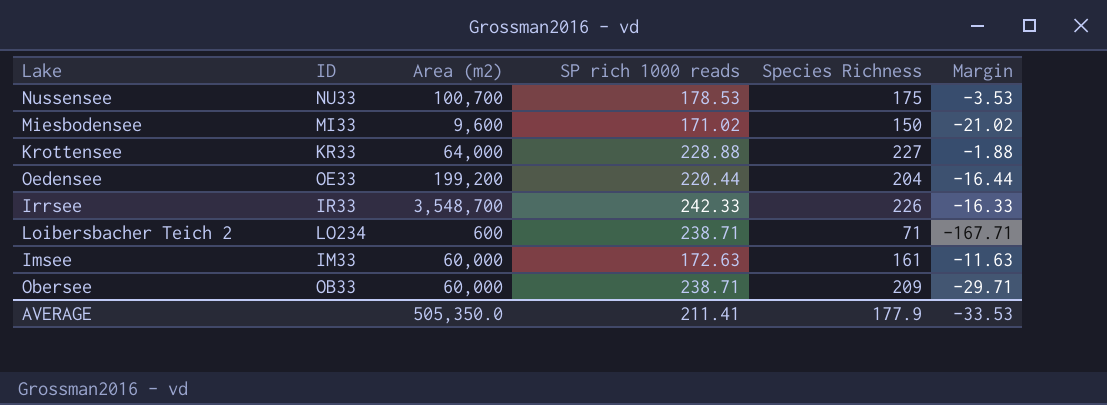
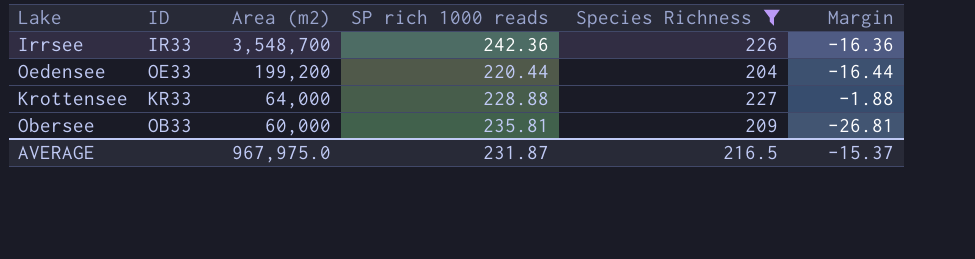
filter: none -> Species Richness >= 204
row order: none -> Area (m2) descending
Irrsee | SP rich 1000 reads: 242.33 -> 242.36
Irrsee | Margin: -16.33 -> -16.36
Obersee | SP rich 1000 reads: 238.71 -> 235.81
Obersee | Margin: -29.71 -> -26.81
AVERAGE | Area (m2): 505,350.0 -> 967,975.0
AVERAGE | SP rich 1000 reads: 211.41 -> 231.87
AVERAGE | Species Richness: 177.9 -> 216.5
AVERAGE | Margin: -33.53 -> -15.37

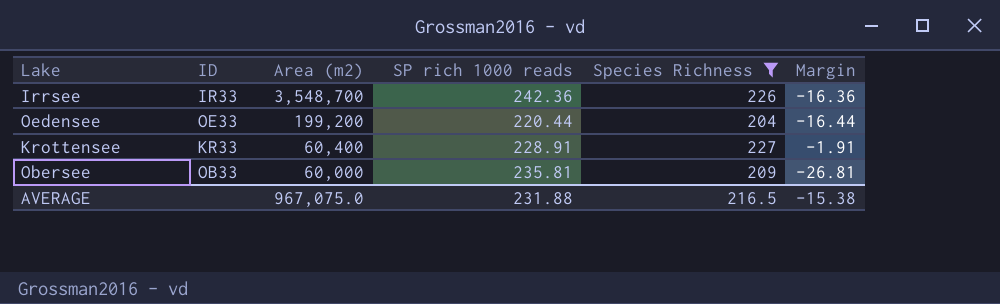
Krottensee | Area (m2): 64,000 -> 60,400
Krottensee | SP rich 1000 reads: 228.88 -> 228.91
Krottensee | Margin: -1.88 -> -1.91
AVERAGE | Area (m2): 967,975.0 -> 967,075.0
AVERAGE | SP rich 1000 reads: 231.87 -> 231.88
AVERAGE | Margin: -15.37 -> -15.38

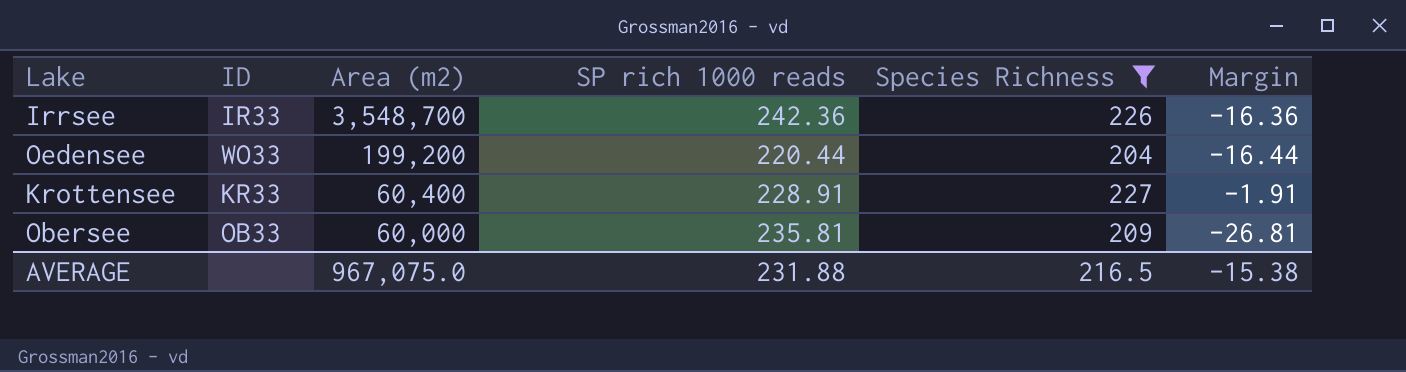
Oedensee | ID: OE33 -> WO33

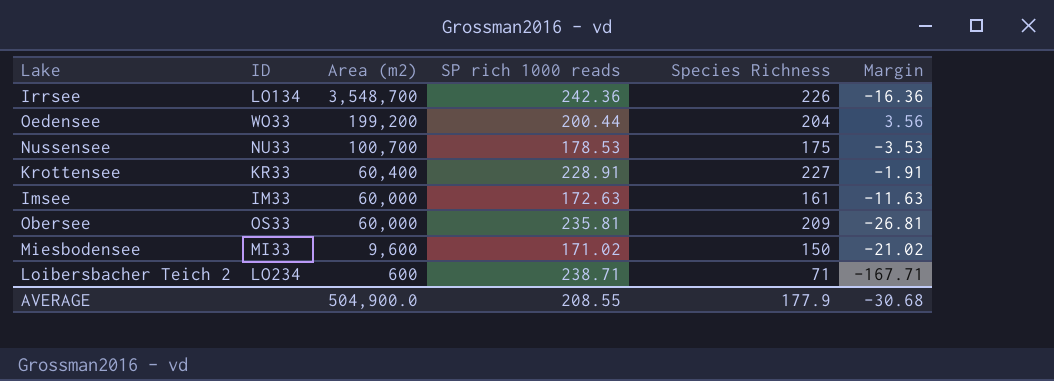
filter: Species Richness >= 204 -> none
Irrsee | ID: IR33 -> LO134
Oedensee | SP rich 1000 reads: 220.44 -> 200.44
Oedensee | Margin: -16.44 -> 3.56
Obersee | ID: OB33 -> OS33
AVERAGE | Area (m2): 967,075.0 -> 504,900.0
AVERAGE | SP rich 1000 reads: 231.88 -> 208.55
AVERAGE | Species Richness: 216.5 -> 177.9
AVERAGE | Margin: -15.38 -> -30.68

